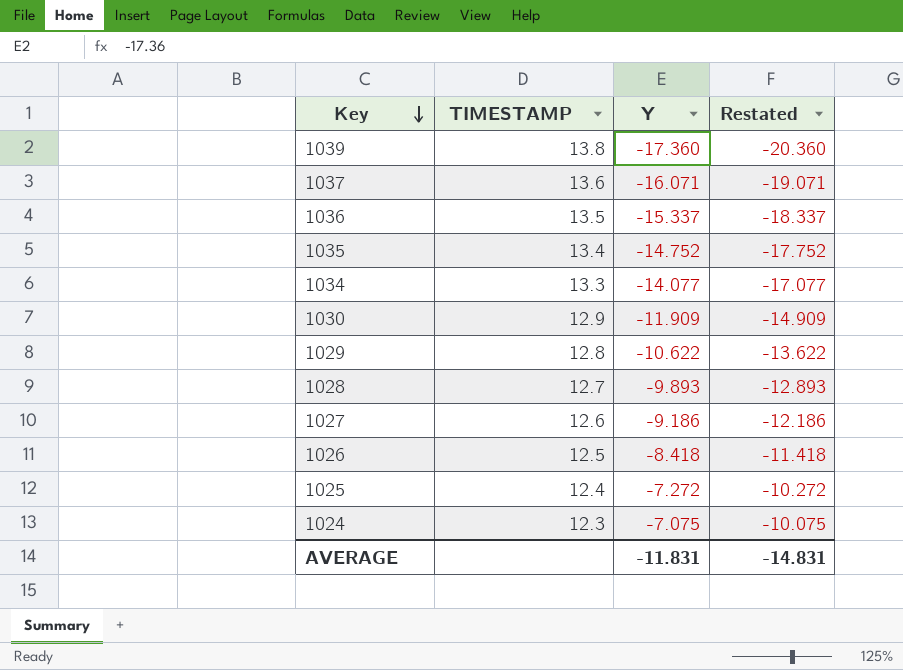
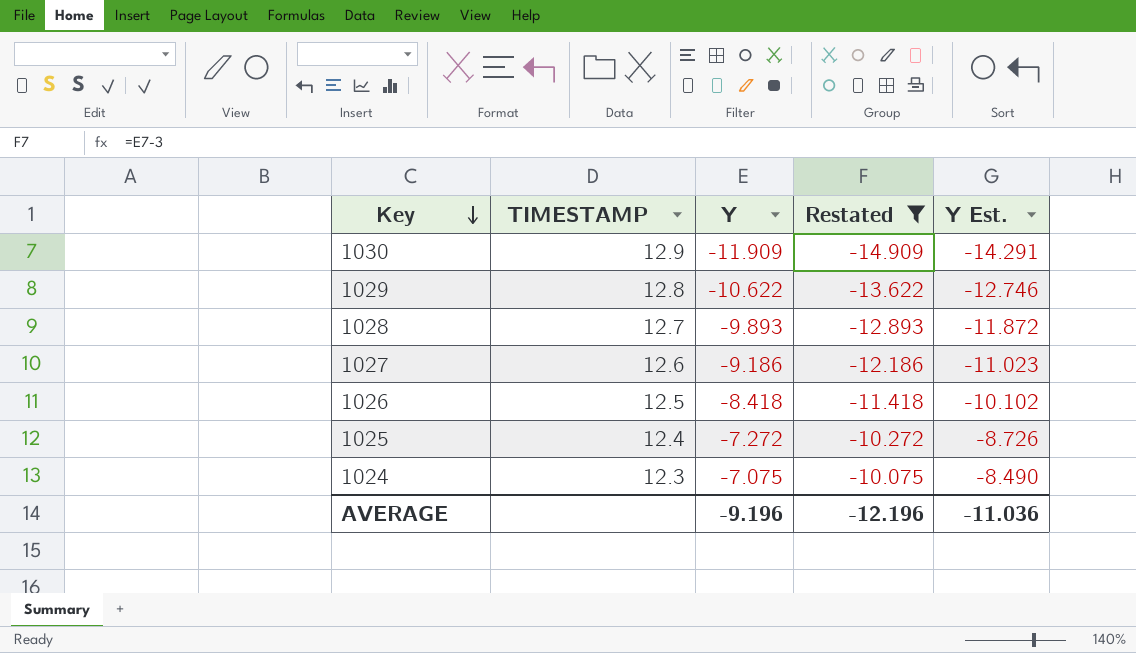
filter: none -> Restated >= -14.909
column Y Est. | formula: none -> [Y] * 1.2
AVERAGE | Y: -11.831 -> -9.196
AVERAGE | Restated: -14.831 -> -12.196

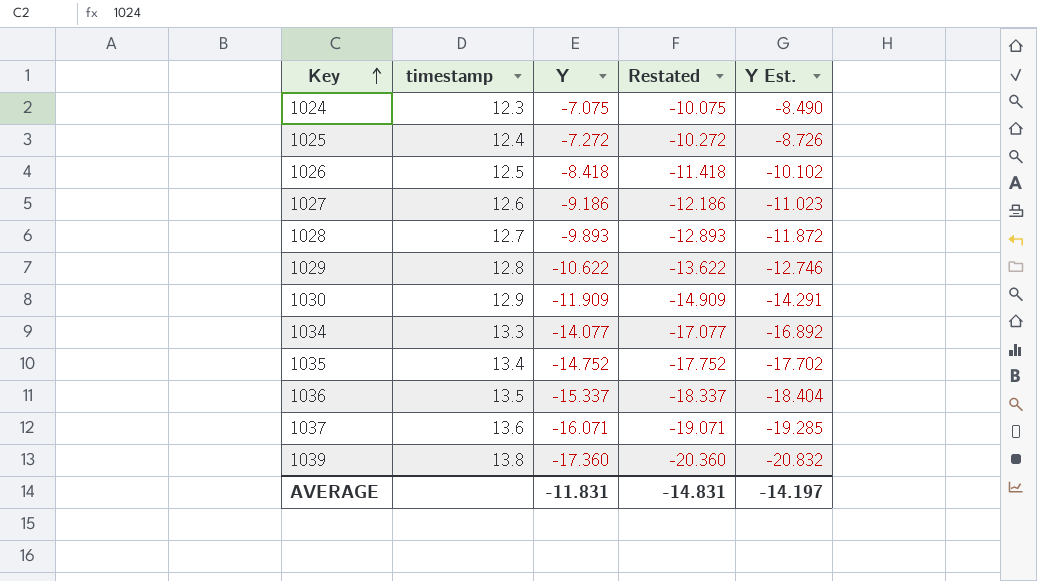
filter: Restated >= -14.909 -> none
row order: Key descending -> Key ascending
column name: TIMESTAMP -> timestamp
AVERAGE | Y: -9.196 -> -11.831
AVERAGE | Restated: -12.196 -> -14.831
AVERAGE | Y Est.: -11.036 -> -14.197

